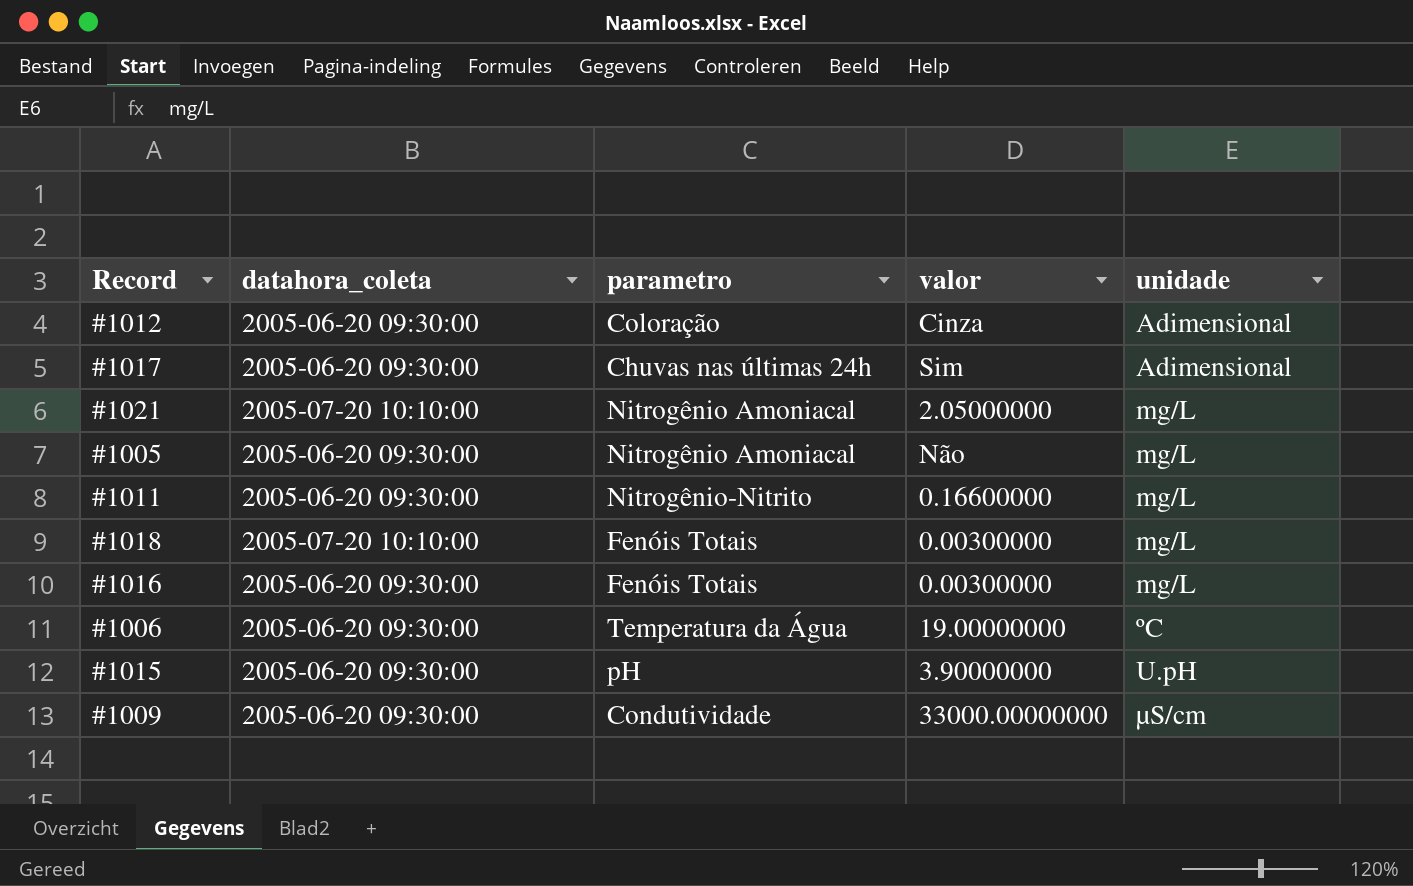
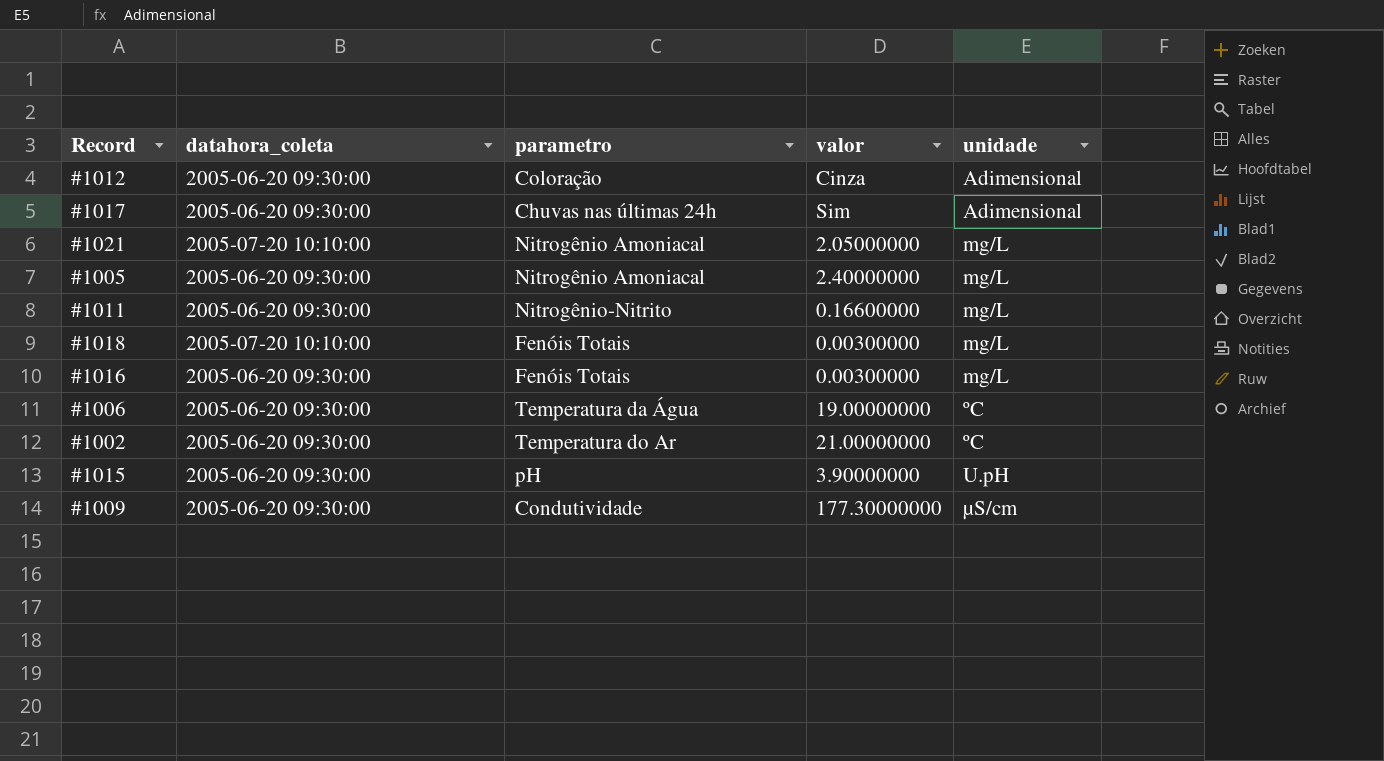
#1005 | valor: Não -> 2.40000000
row #1002: none -> 2005-06-20 09:30:00 | Temperatura do Ar | 21.00000000 | ºC
#1009 | valor: 33000.00000000 -> 177.30000000

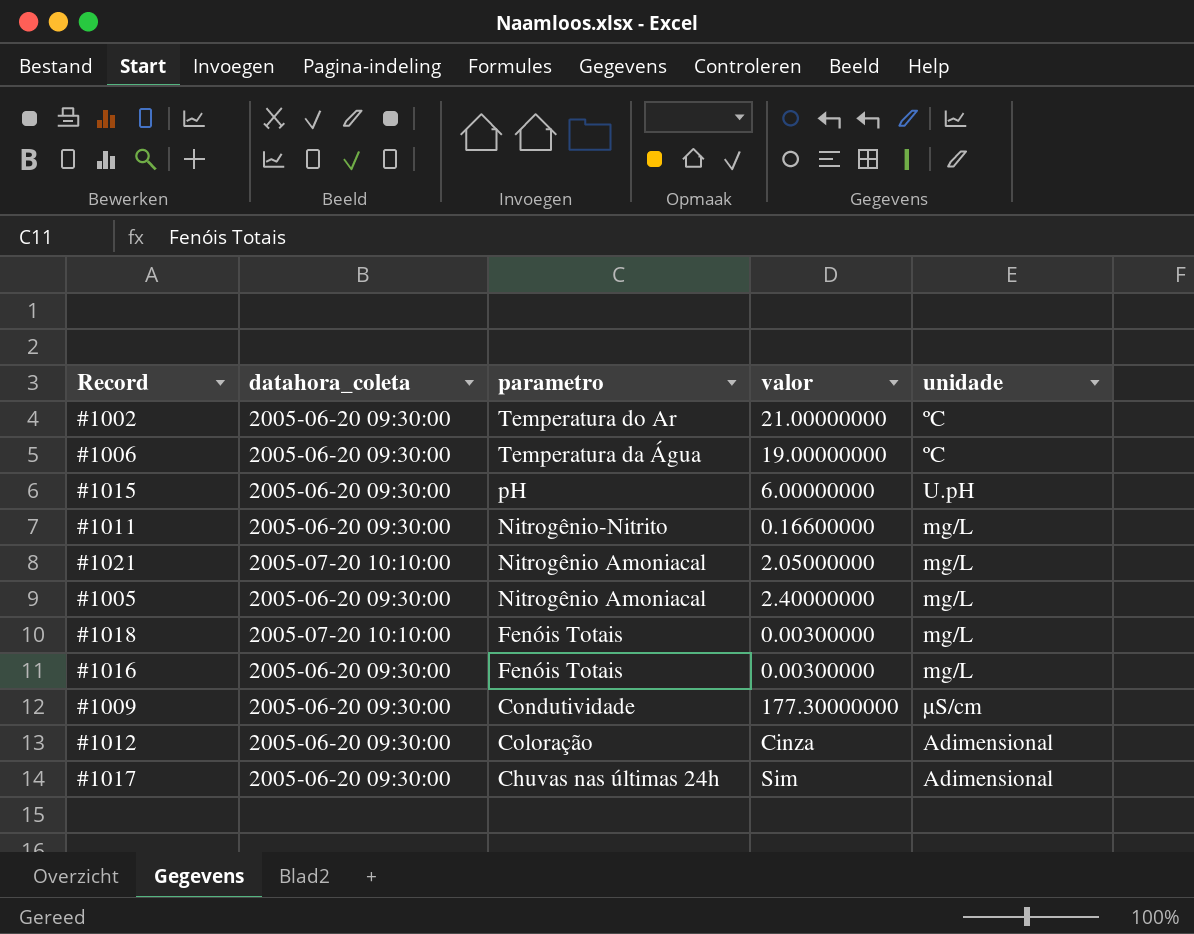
row order: unidade ascending -> parametro descending
#1015 | valor: 3.90000000 -> 6.00000000

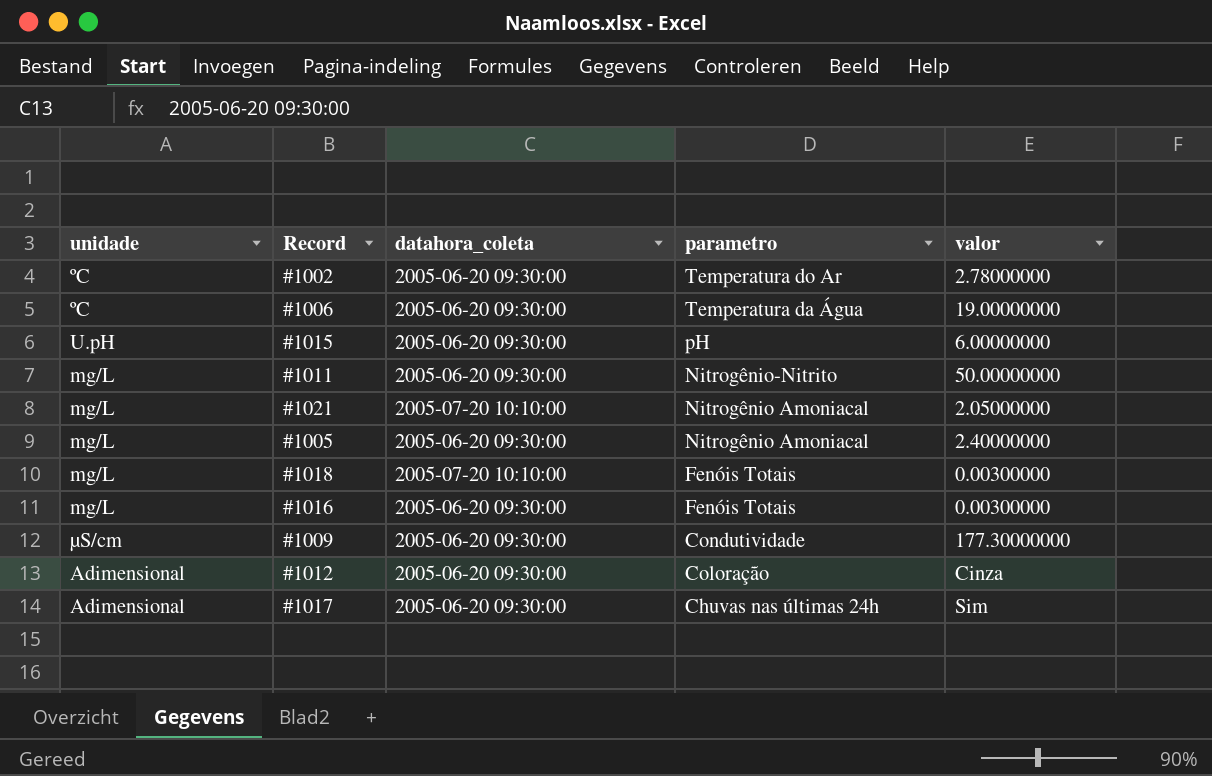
column unidade | position: 5 -> 1
#1002 | valor: 21.00000000 -> 2.78000000
#1011 | valor: 0.16600000 -> 50.00000000

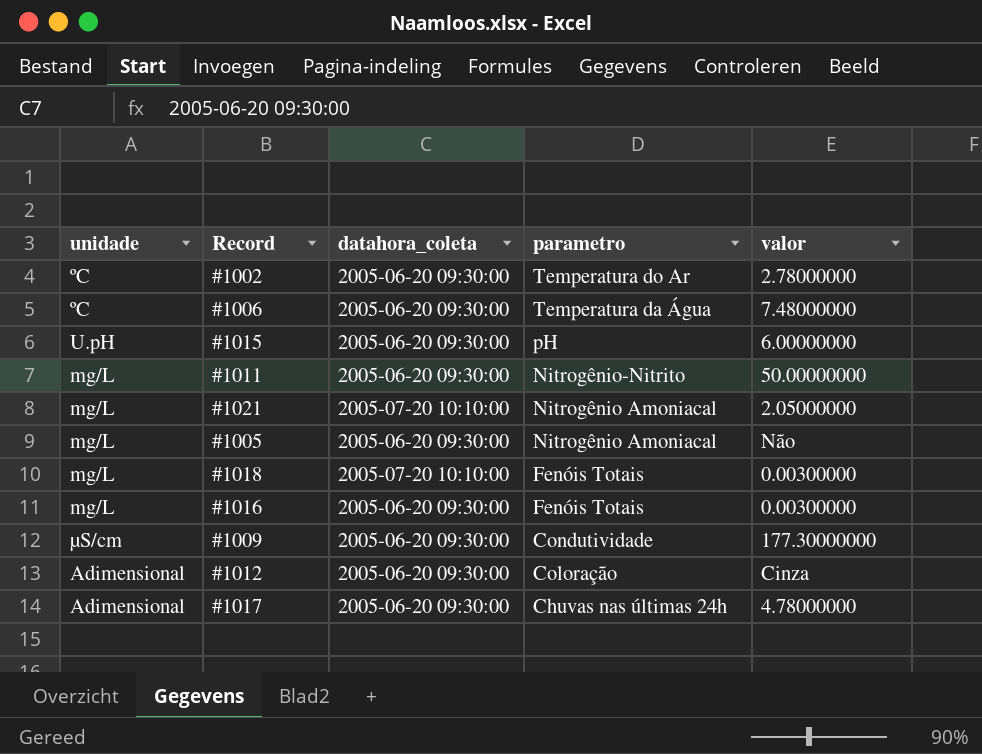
#1006 | valor: 19.00000000 -> 7.48000000
#1005 | valor: 2.40000000 -> Não
#1017 | valor: Sim -> 4.78000000

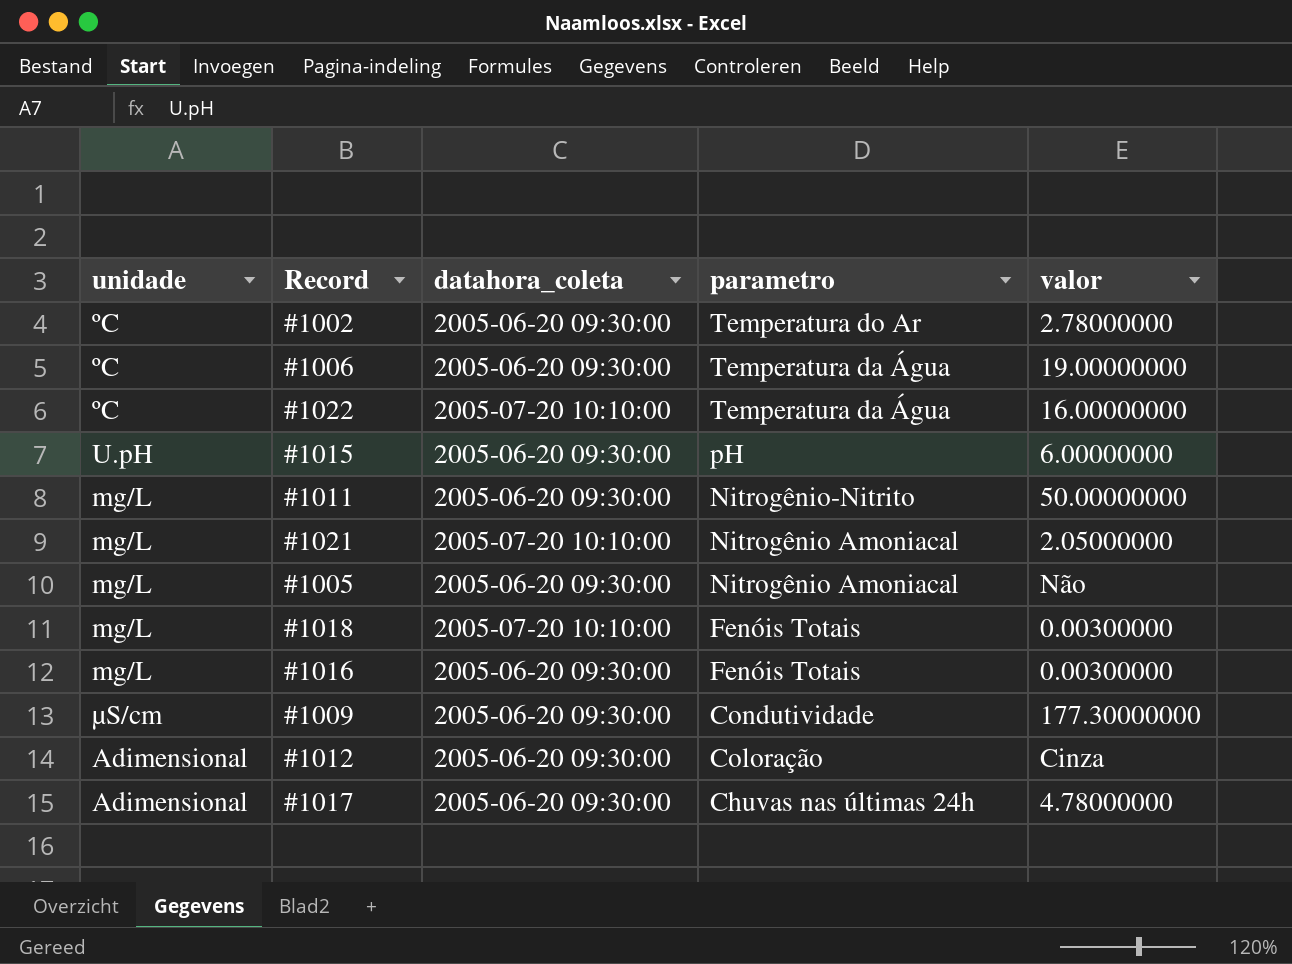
#1006 | valor: 7.48000000 -> 19.00000000
row #1022: none -> ºC | 2005-07-20 10:10:00 | Temperatura da Água | 16.00000000

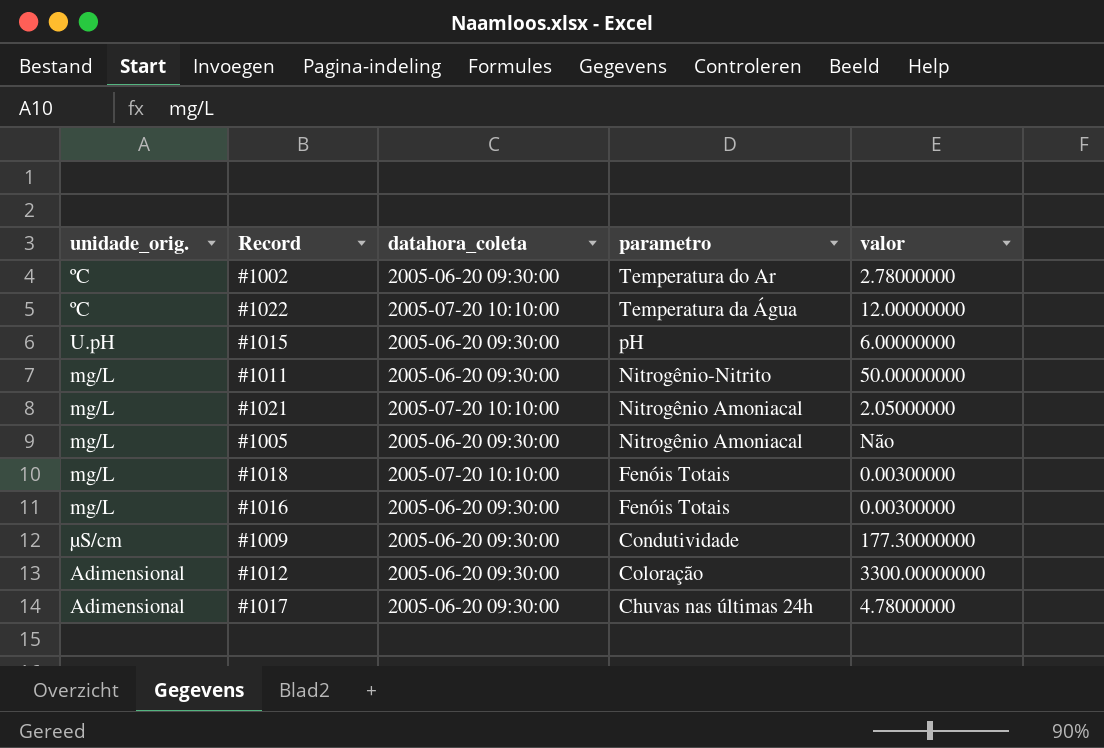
column name: unidade -> unidade_orig.
row #1006: ºC | 2005-06-20 09:30:00 | Temperatura da Água | 19.00000000 -> none
#1022 | valor: 16.00000000 -> 12.00000000
#1012 | valor: Cinza -> 3300.00000000

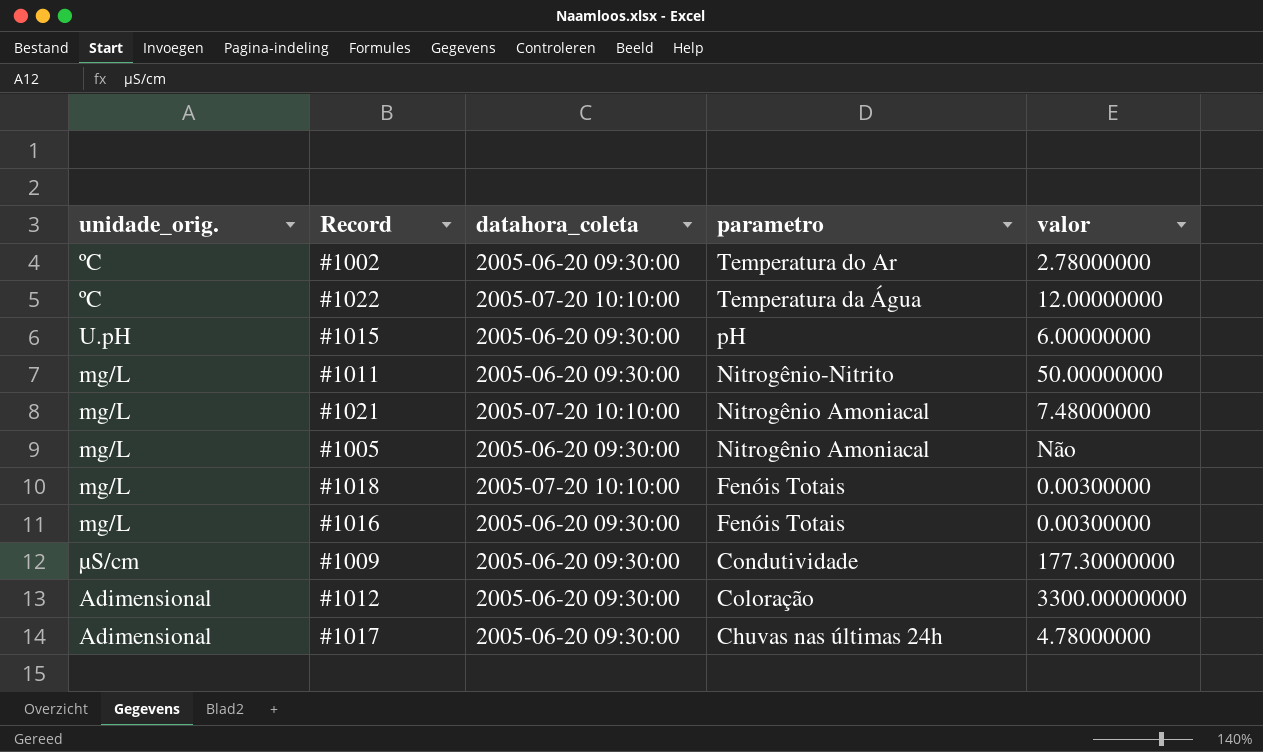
#1021 | valor: 2.05000000 -> 7.48000000

